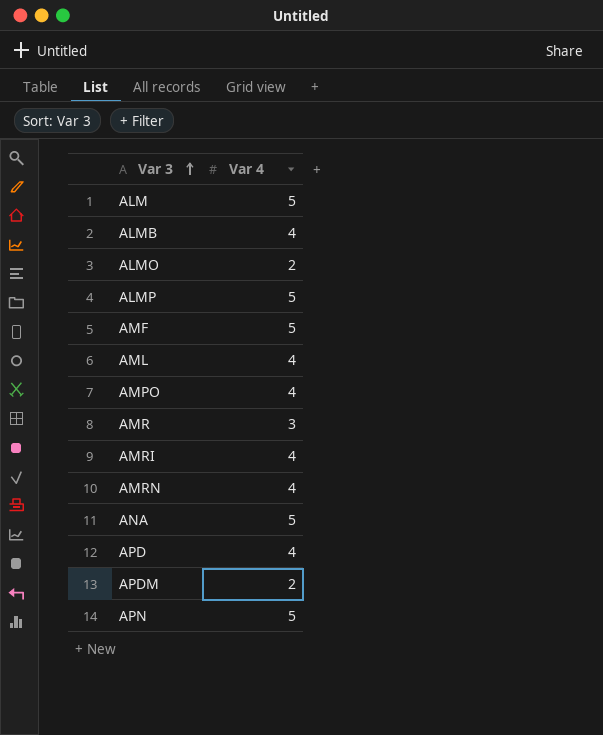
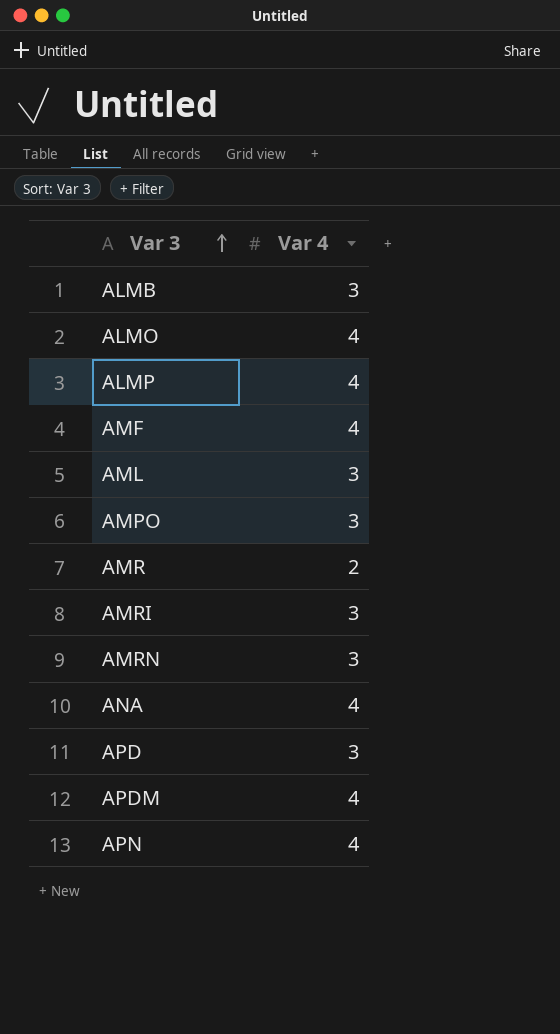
row ALM: 5 -> none
ALMB | Var 4: 4 -> 3
ALMO | Var 4: 2 -> 4
ALMP | Var 4: 5 -> 4
AMF | Var 4: 5 -> 4
AML | Var 4: 4 -> 3
AMPO | Var 4: 4 -> 3
AMR | Var 4: 3 -> 2
AMRI | Var 4: 4 -> 3
AMRN | Var 4: 4 -> 3
ANA | Var 4: 5 -> 4
APD | Var 4: 4 -> 3
APDM | Var 4: 2 -> 4
APN | Var 4: 5 -> 4

